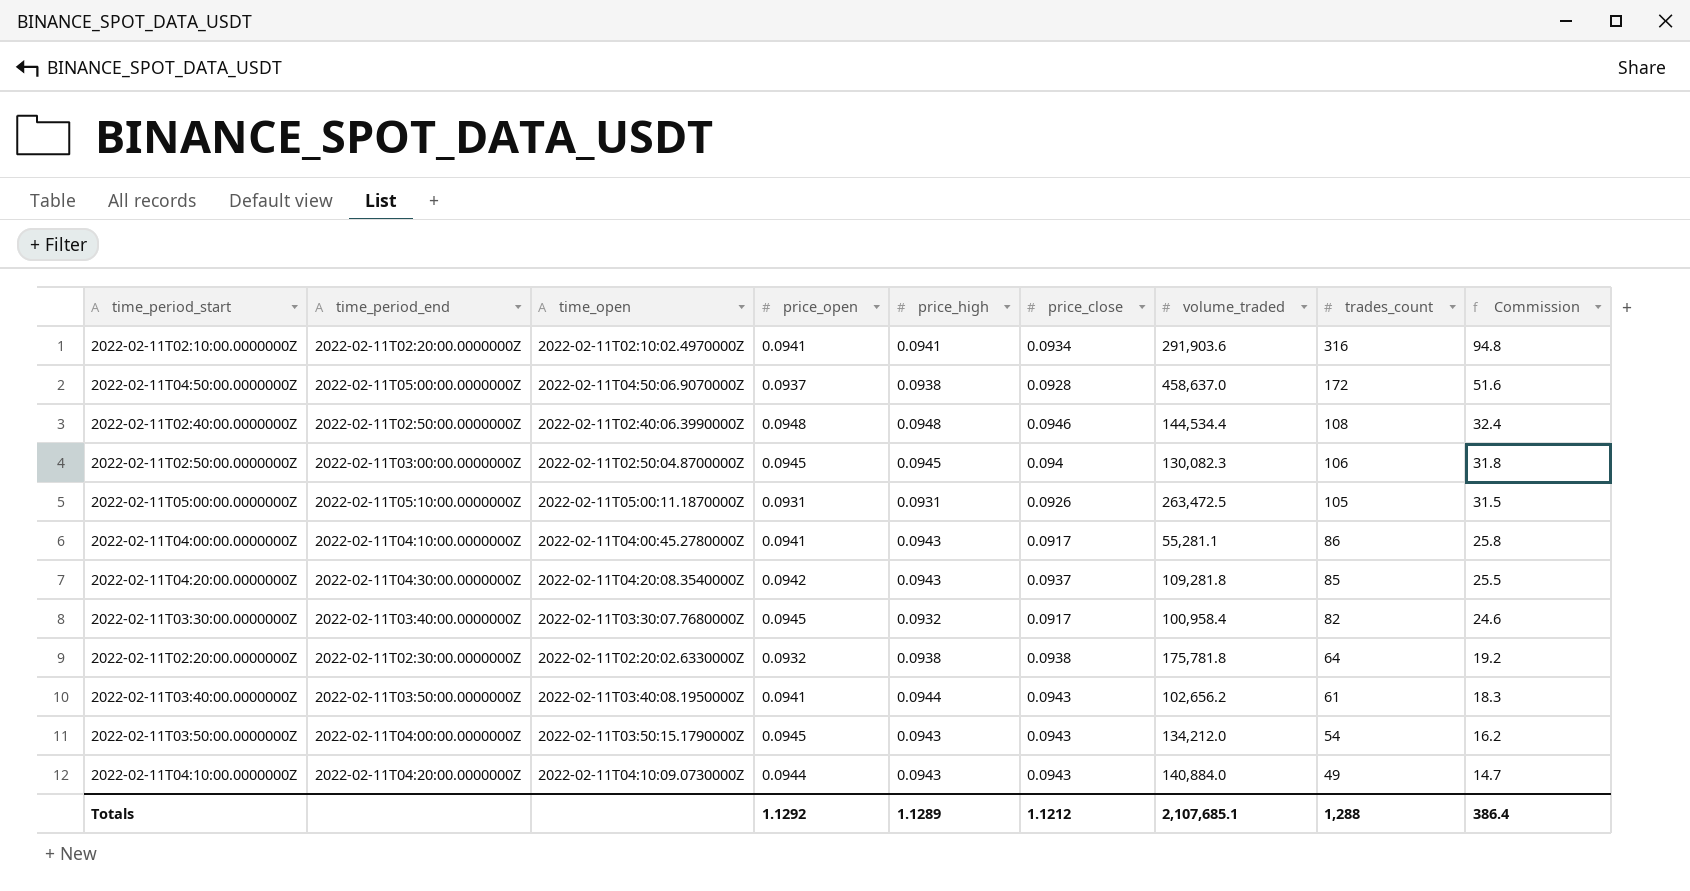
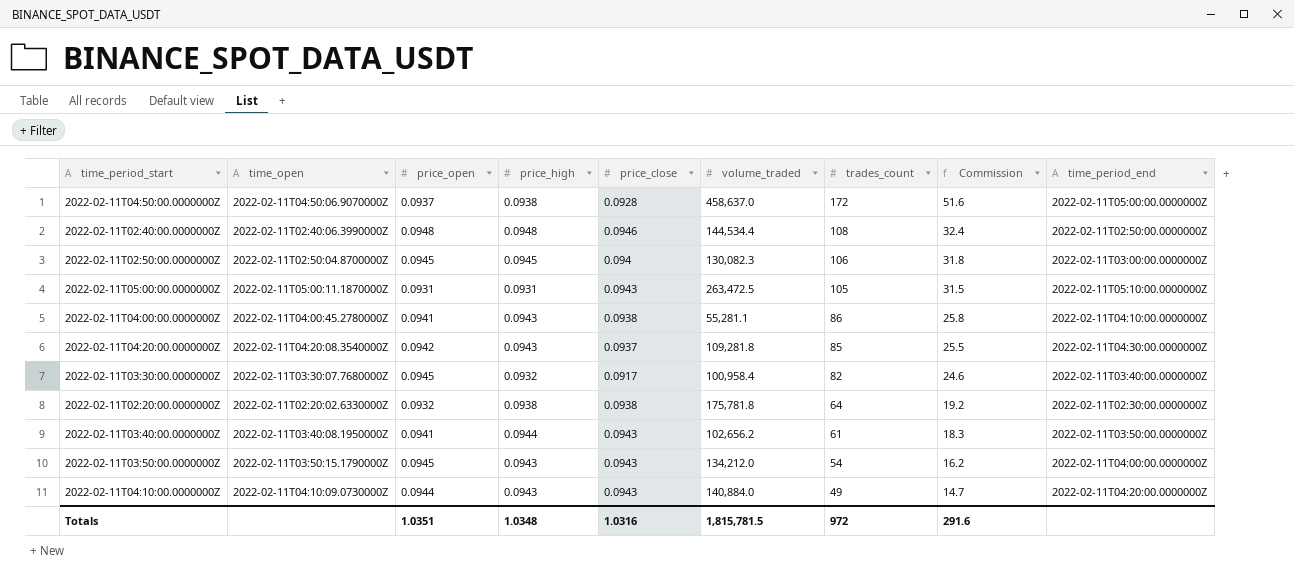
column time_period_end | position: 2 -> 9
row 2022-02-11T02:10:00.0000000Z: 2022-02-11T02:20:00.0000000Z | 2022-02-11T02:10:02.4970000Z | 0.0941 | 0.0941 | 0.0934 | 291,903.6 | 316 | 94.8 -> none
2022-02-11T05:00:00.0000000Z | price_close: 0.0926 -> 0.0943
2022-02-11T04:00:00.0000000Z | price_close: 0.0917 -> 0.0938
Totals | price_open: 1.1292 -> 1.0351
Totals | price_high: 1.1289 -> 1.0348
Totals | price_close: 1.1212 -> 1.0316
Totals | volume_traded: 2,107,685.1 -> 1,815,781.5
Totals | trades_count: 1,288 -> 972
Totals | Commission: 386.4 -> 291.6

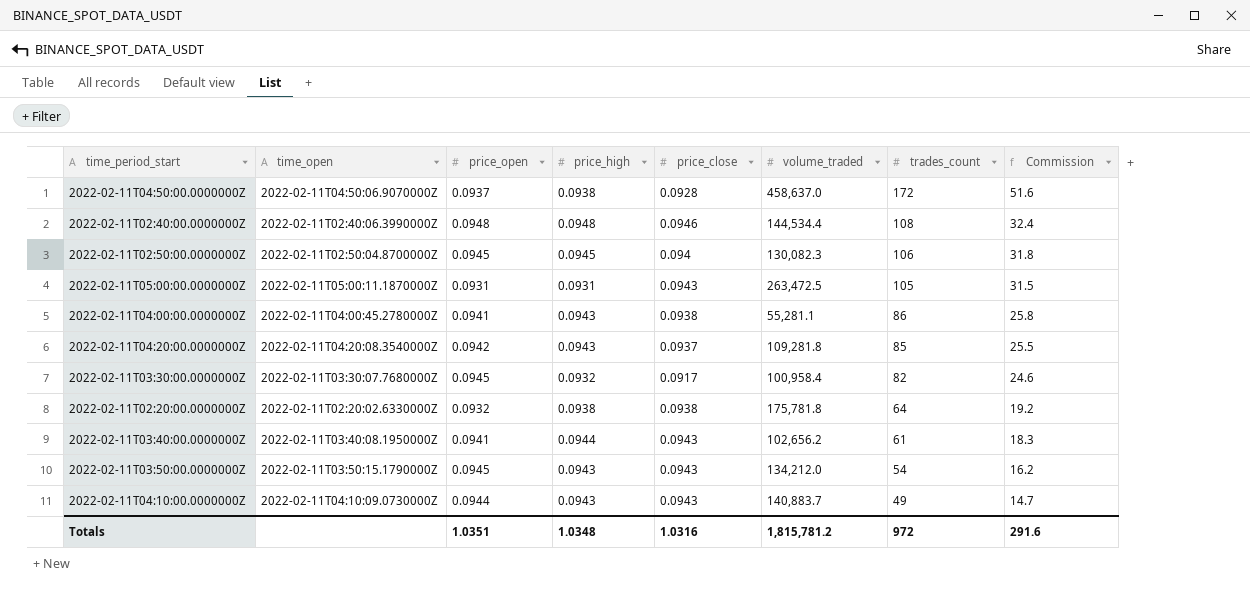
column time_period_end | position: 9 -> none
2022-02-11T04:10:00.0000000Z | volume_traded: 140,884.0 -> 140,883.7
Totals | volume_traded: 1,815,781.5 -> 1,815,781.2

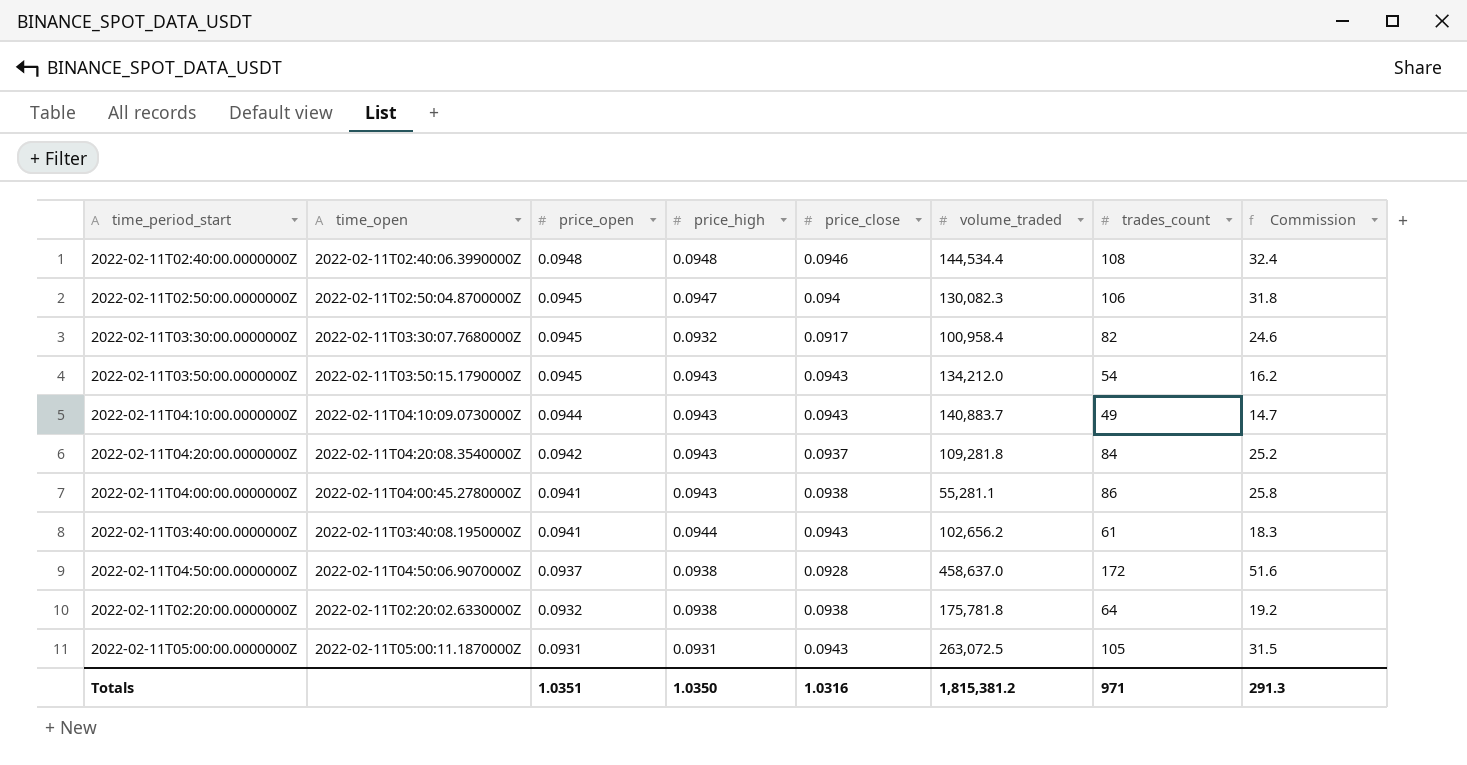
row order: trades_count descending -> price_open descending
2022-02-11T02:50:00.0000000Z | price_high: 0.0945 -> 0.0947
2022-02-11T04:20:00.0000000Z | trades_count: 85 -> 84
2022-02-11T04:20:00.0000000Z | Commission: 25.5 -> 25.2
2022-02-11T05:00:00.0000000Z | volume_traded: 263,472.5 -> 263,072.5
Totals | price_high: 1.0348 -> 1.0350
Totals | volume_traded: 1,815,781.2 -> 1,815,381.2
Totals | trades_count: 972 -> 971
Totals | Commission: 291.6 -> 291.3

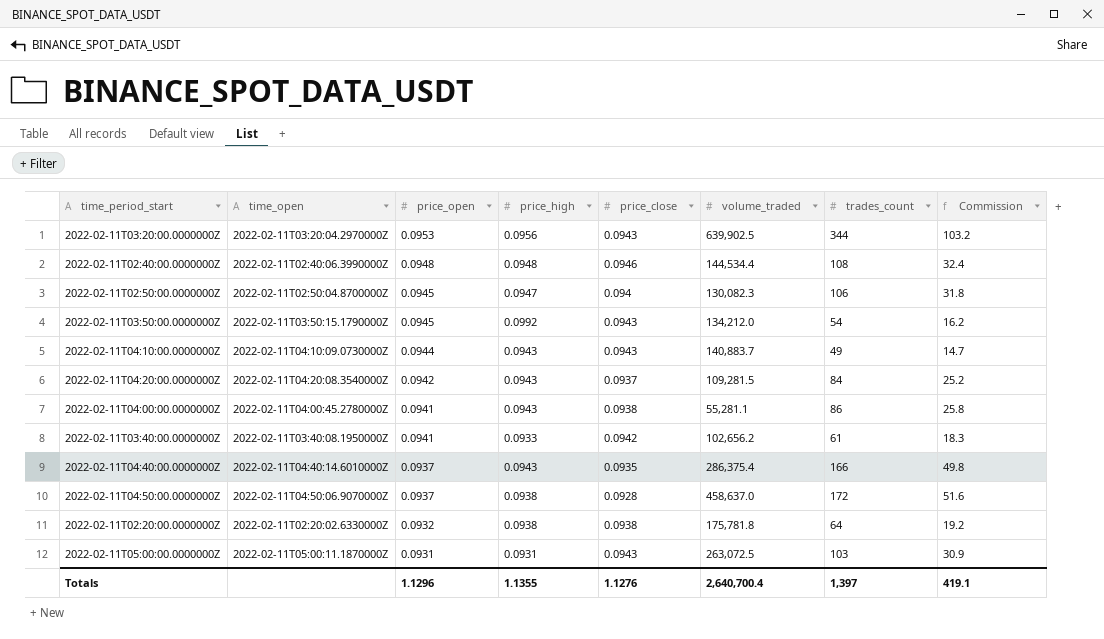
row 2022-02-11T03:30:00.0000000Z: 2022-02-11T03:30:07.7680000Z | 0.0945 | 0.0932 | 0.0917 | 100,958.4 | 82 | 24.6 -> none
row 2022-02-11T03:20:00.0000000Z: none -> 2022-02-11T03:20:04.2970000Z | 0.0953 | 0.0956 | 0.0943 | 639,902.5 | 344 | 103.2
2022-02-11T03:50:00.0000000Z | price_high: 0.0943 -> 0.0992
2022-02-11T04:20:00.0000000Z | volume_traded: 109,281.8 -> 109,281.5
2022-02-11T03:40:00.0000000Z | price_high: 0.0944 -> 0.0933
2022-02-11T03:40:00.0000000Z | price_close: 0.0943 -> 0.0942
row 2022-02-11T04:40:00.0000000Z: none -> 2022-02-11T04:40:14.6010000Z | 0.0937 | 0.0943 | 0.0935 | 286,375.4 | 166 | 49.8
2022-02-11T05:00:00.0000000Z | trades_count: 105 -> 103
2022-02-11T05:00:00.0000000Z | Commission: 31.5 -> 30.9
Totals | price_open: 1.0351 -> 1.1296
Totals | price_high: 1.0350 -> 1.1355
Totals | price_close: 1.0316 -> 1.1276
Totals | volume_traded: 1,815,381.2 -> 2,640,700.4
Totals | trades_count: 971 -> 1,397
Totals | Commission: 291.3 -> 419.1

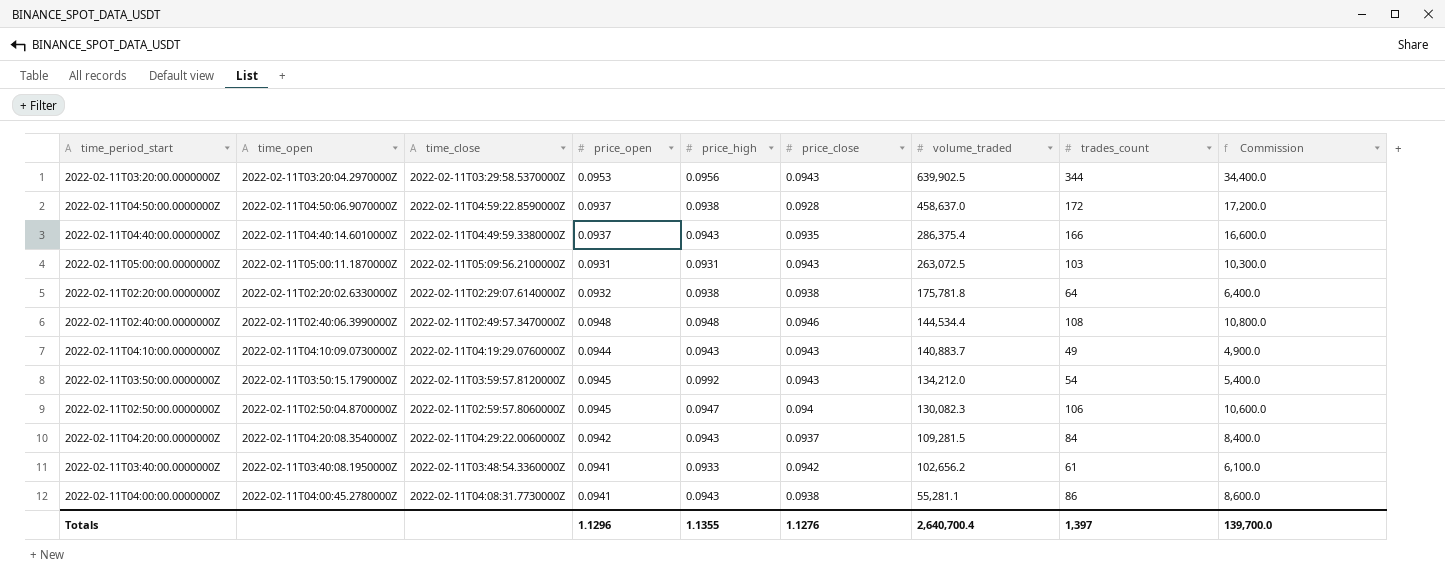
row order: price_open descending -> volume_traded descending
column time_close | position: none -> 3
column Commission | formula: [trades_count] * 0.3 -> [trades_count] * 100
Totals | Commission: 419.1 -> 139,700.0

